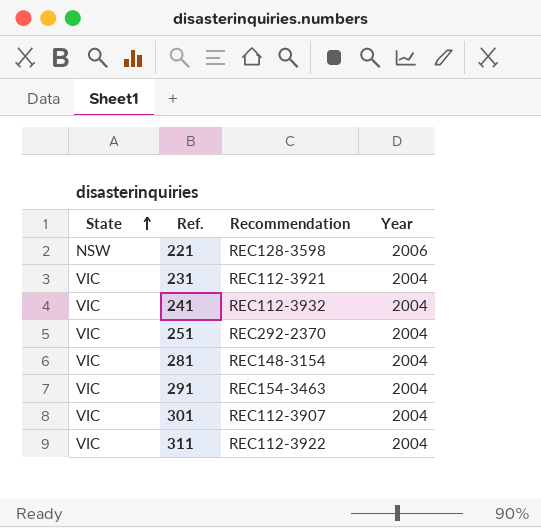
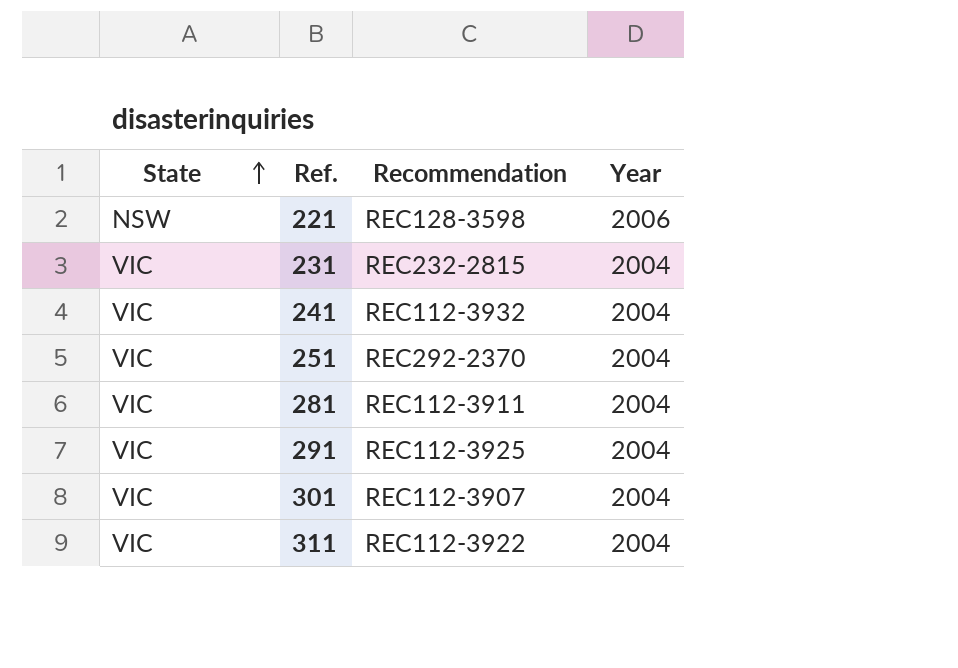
231 | Recommendation: REC112-3921 -> REC232-2815
281 | Recommendation: REC148-3154 -> REC112-3911
291 | Recommendation: REC154-3463 -> REC112-3925

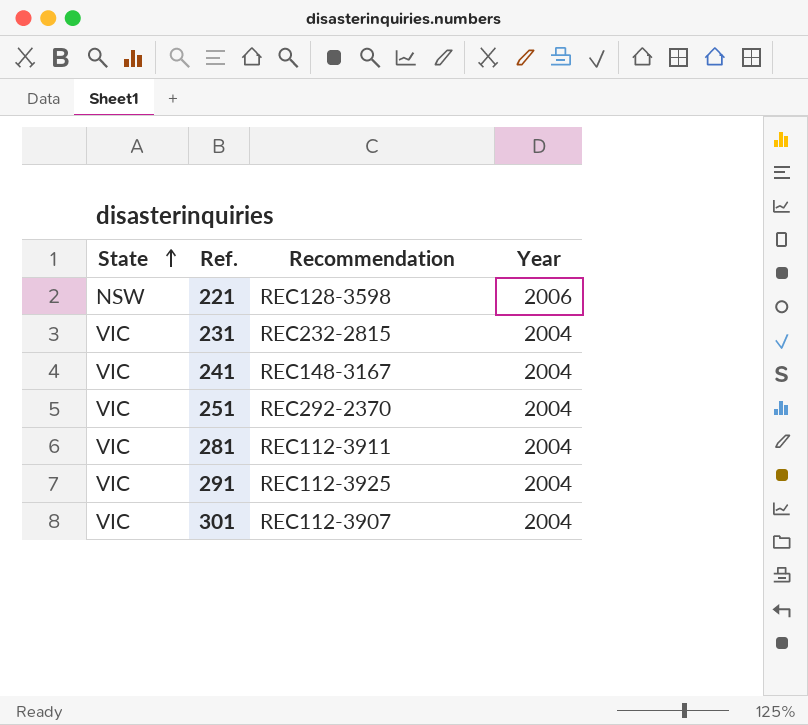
row 311: VIC | REC112-3922 | 2004 -> none
241 | Recommendation: REC112-3932 -> REC148-3167

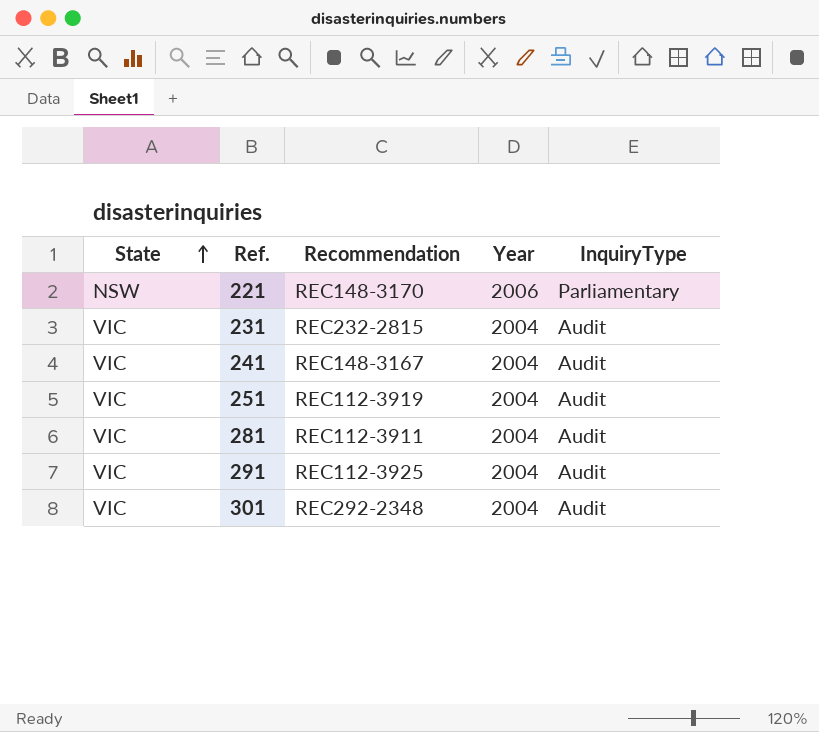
column InquiryType | position: none -> 5
221 | Recommendation: REC128-3598 -> REC148-3170
251 | Recommendation: REC292-2370 -> REC112-3919
301 | Recommendation: REC112-3907 -> REC292-2348

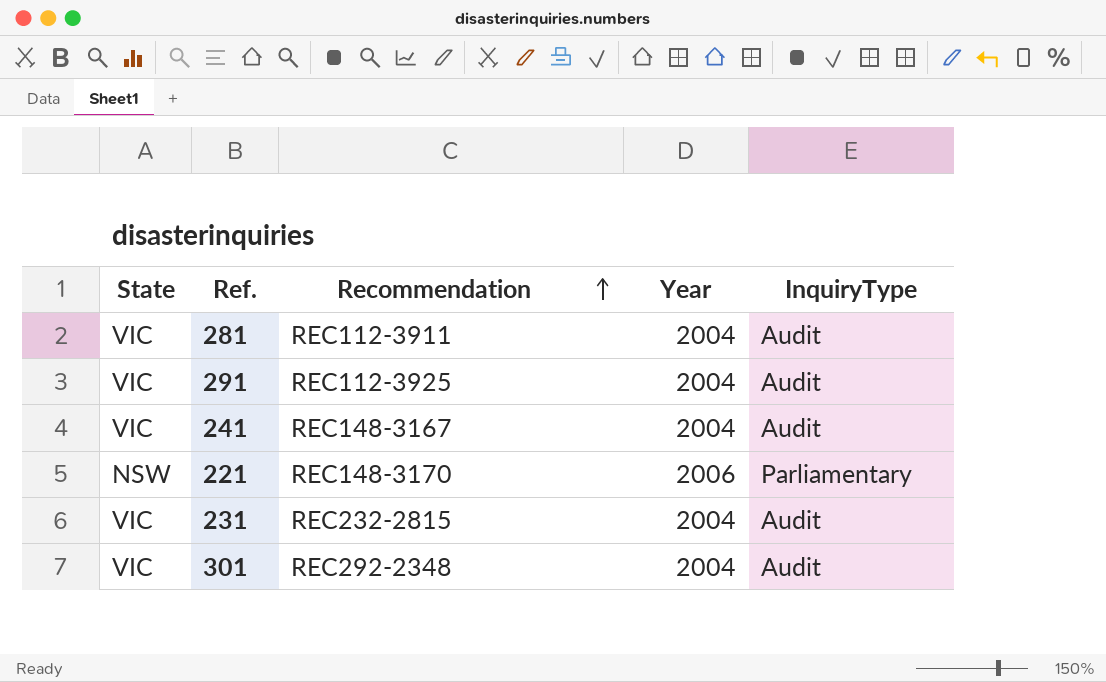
row order: State ascending -> Recommendation ascending
row 251: VIC | REC112-3919 | 2004 | Audit -> none

